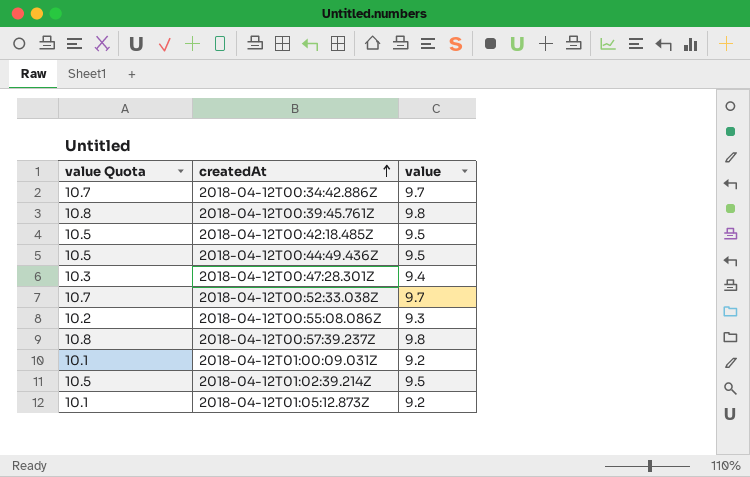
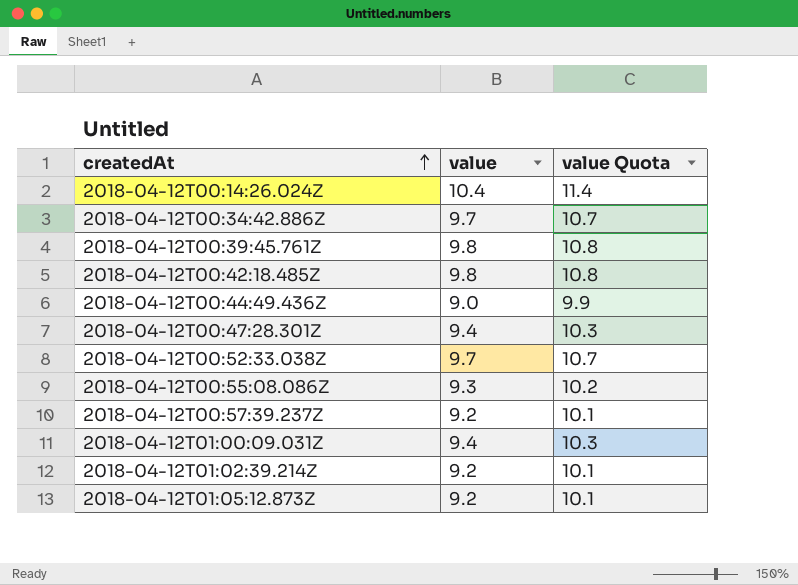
column value Quota | position: 1 -> 3
row 2018-04-12T00:14:26.024Z: none -> 10.4 | 11.4
2018-04-12T00:42:18.485Z | value: 9.5 -> 9.8
2018-04-12T00:42:18.485Z | value Quota: 10.5 -> 10.8
2018-04-12T00:44:49.436Z | value: 9.5 -> 9.0
2018-04-12T00:44:49.436Z | value Quota: 10.5 -> 9.9
2018-04-12T00:57:39.237Z | value: 9.8 -> 9.2
2018-04-12T00:57:39.237Z | value Quota: 10.8 -> 10.1
2018-04-12T01:00:09.031Z | value: 9.2 -> 9.4
2018-04-12T01:00:09.031Z | value Quota: 10.1 -> 10.3
2018-04-12T01:02:39.214Z | value: 9.5 -> 9.2
2018-04-12T01:02:39.214Z | value Quota: 10.5 -> 10.1

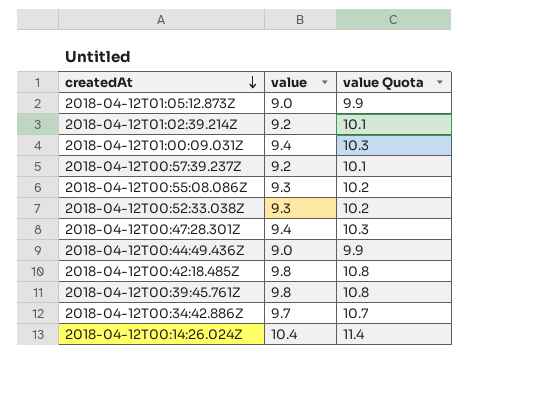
row order: createdAt ascending -> createdAt descending
2018-04-12T01:05:12.873Z | value: 9.2 -> 9.0
2018-04-12T01:05:12.873Z | value Quota: 10.1 -> 9.9
2018-04-12T00:52:33.038Z | value: 9.7 -> 9.3
2018-04-12T00:52:33.038Z | value Quota: 10.7 -> 10.2

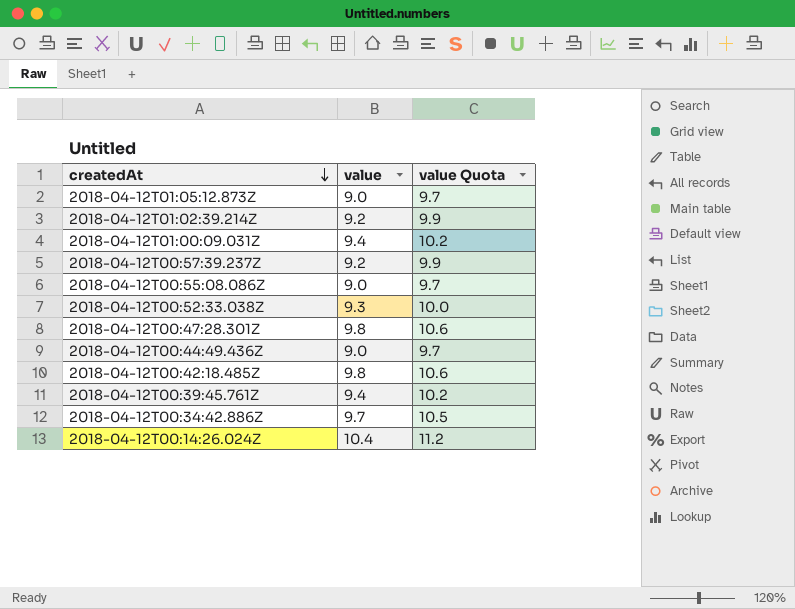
column value Quota | formula: [value] * 1.1 -> [value] * 1.08
2018-04-12T00:55:08.086Z | value: 9.3 -> 9.0
2018-04-12T00:47:28.301Z | value: 9.4 -> 9.8
2018-04-12T00:39:45.761Z | value: 9.8 -> 9.4

